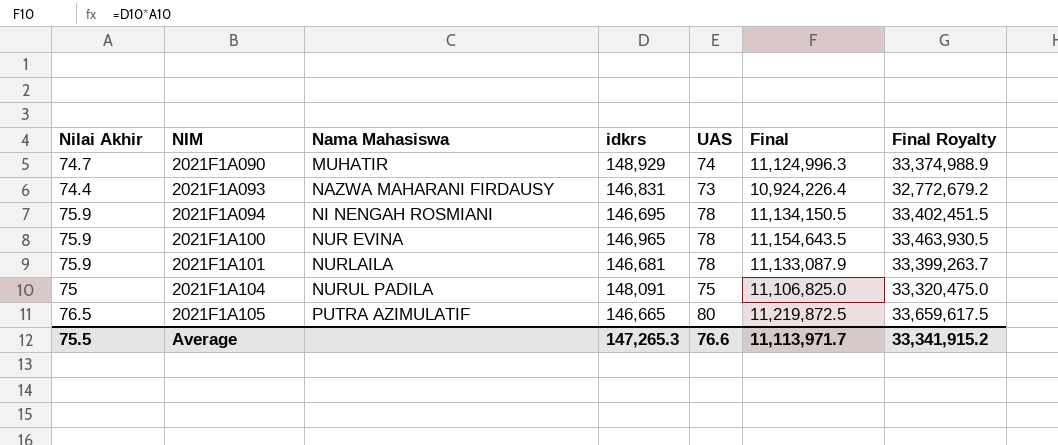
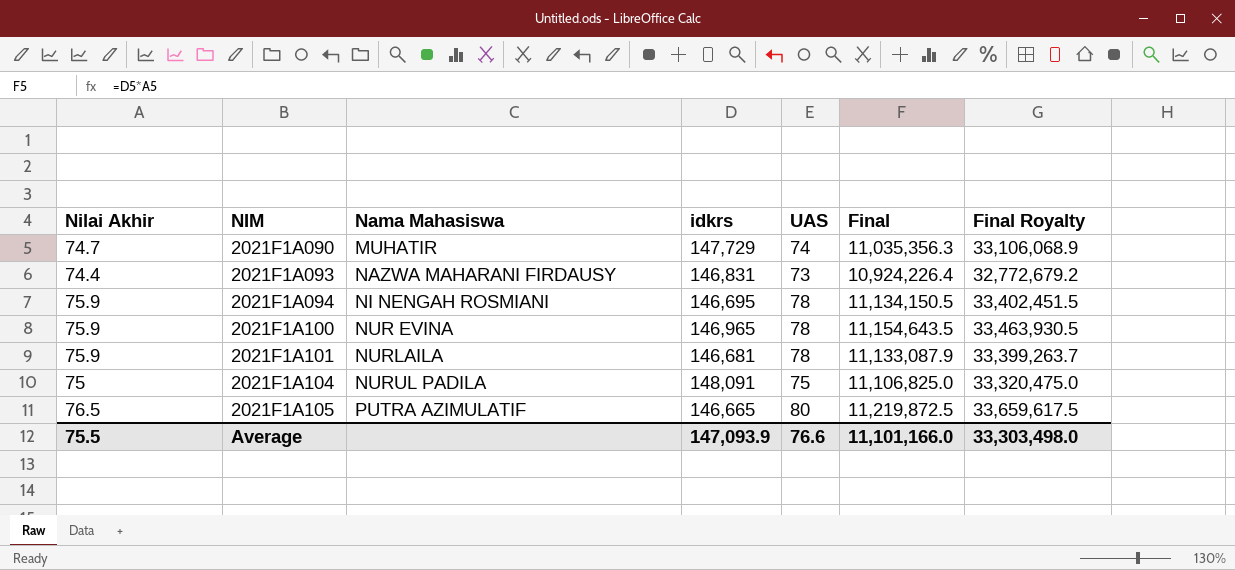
2021F1A090 | idkrs: 148,929 -> 147,729
2021F1A090 | Final: 11,124,996.3 -> 11,035,356.3
2021F1A090 | Final Royalty: 33,374,988.9 -> 33,106,068.9
Average | idkrs: 147,265.3 -> 147,093.9
Average | Final: 11,113,971.7 -> 11,101,166.0
Average | Final Royalty: 33,341,915.2 -> 33,303,498.0

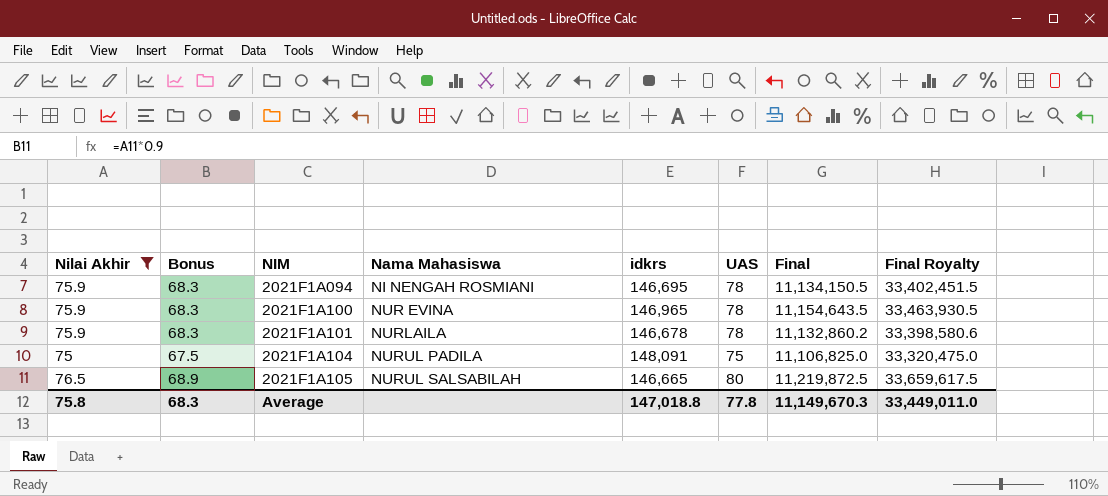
filter: none -> Nilai Akhir >= 75
column Bonus | formula: none -> [Nilai Akhir] * 0.9
2021F1A101 | idkrs: 146,681 -> 146,678
2021F1A101 | Final: 11,133,087.9 -> 11,132,860.2
2021F1A101 | Final Royalty: 33,399,263.7 -> 33,398,580.6
2021F1A105 | Nama Mahasiswa: PUTRA AZIMULATIF -> NURUL SALSABILAH
Average | Nilai Akhir: 75.5 -> 75.8
Average | idkrs: 147,093.9 -> 147,018.8
Average | UAS: 76.6 -> 77.8
Average | Final: 11,101,166.0 -> 11,149,670.3
Average | Final Royalty: 33,303,498.0 -> 33,449,011.0

